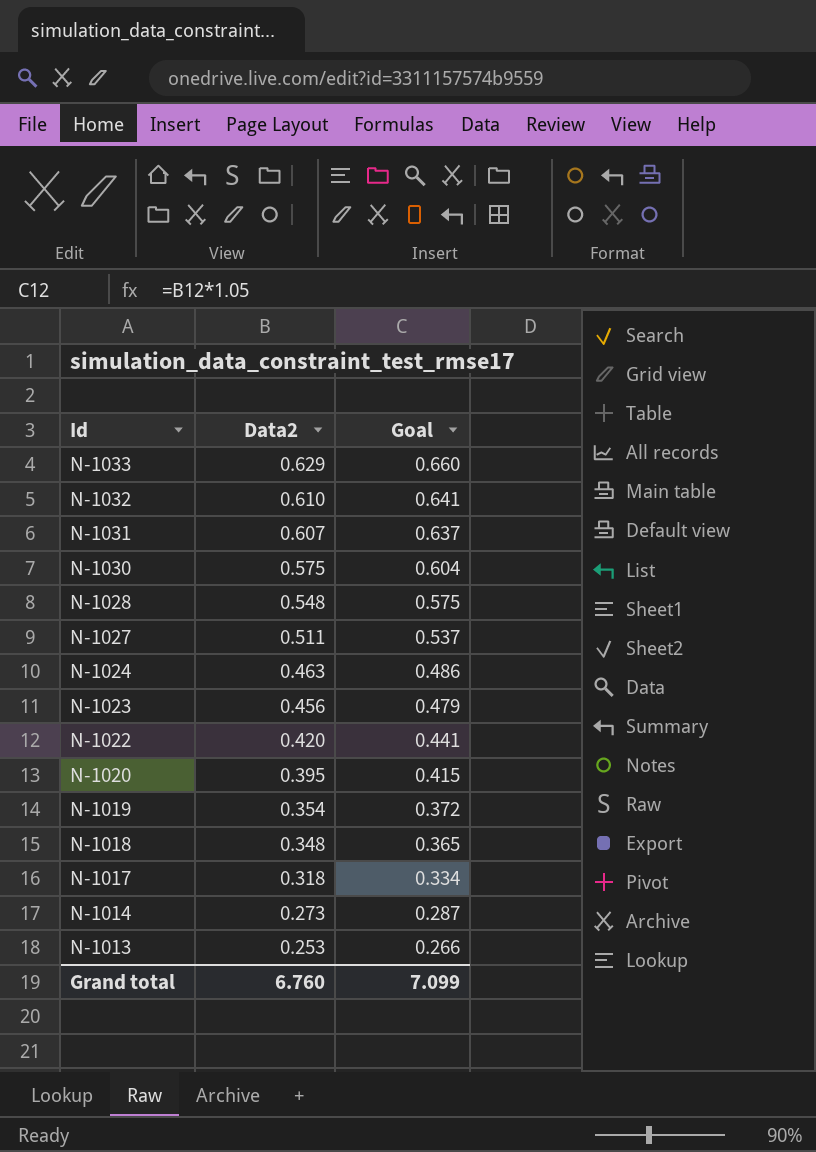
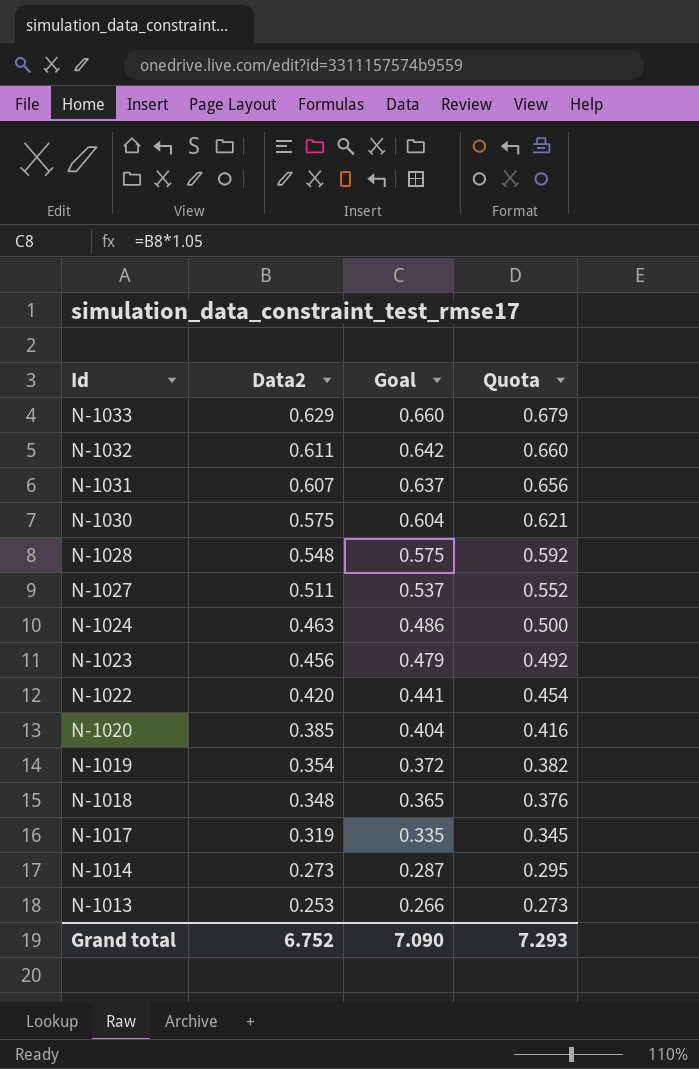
column Quota | formula: none -> [Data2] * 1.08
N-1032 | Data2: 0.610 -> 0.611
N-1032 | Goal: 0.641 -> 0.642
N-1020 | Data2: 0.395 -> 0.385
N-1020 | Goal: 0.415 -> 0.404
N-1017 | Data2: 0.318 -> 0.319
N-1017 | Goal: 0.334 -> 0.335
Grand total | Data2: 6.760 -> 6.752
Grand total | Goal: 7.099 -> 7.090

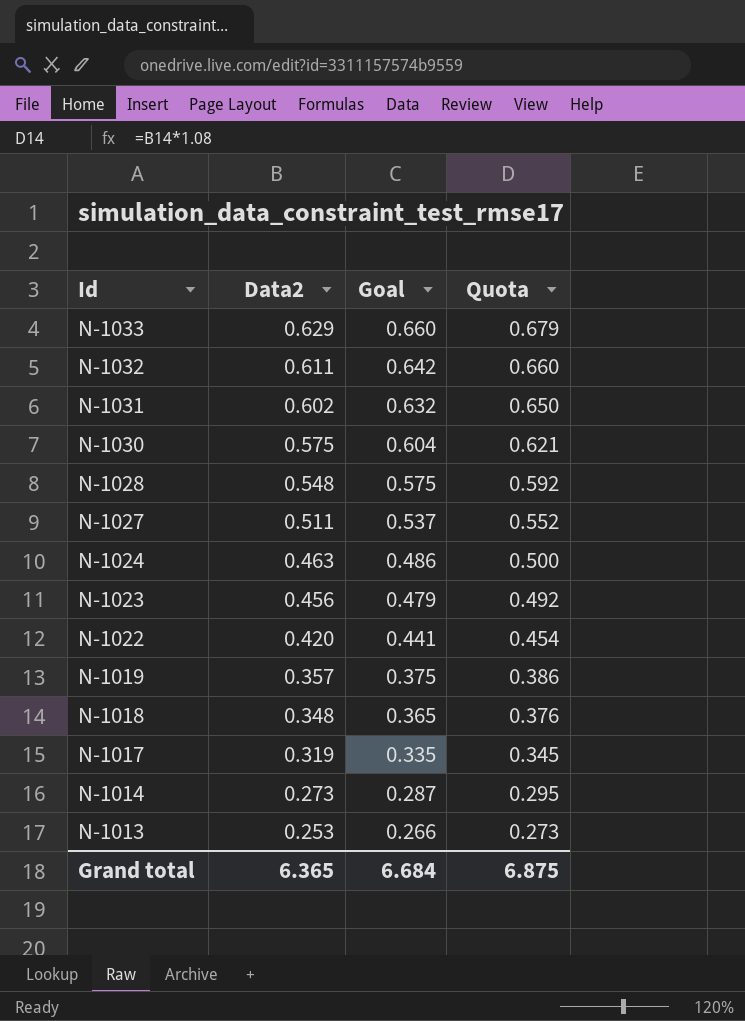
row N-1020: 0.385 | 0.404 | 0.416 -> none
N-1031 | Data2: 0.607 -> 0.602
N-1031 | Goal: 0.637 -> 0.632
N-1031 | Quota: 0.656 -> 0.650
N-1019 | Data2: 0.354 -> 0.357
N-1019 | Goal: 0.372 -> 0.375
N-1019 | Quota: 0.382 -> 0.386
Grand total | Data2: 6.752 -> 6.365
Grand total | Goal: 7.090 -> 6.684
Grand total | Quota: 7.293 -> 6.875

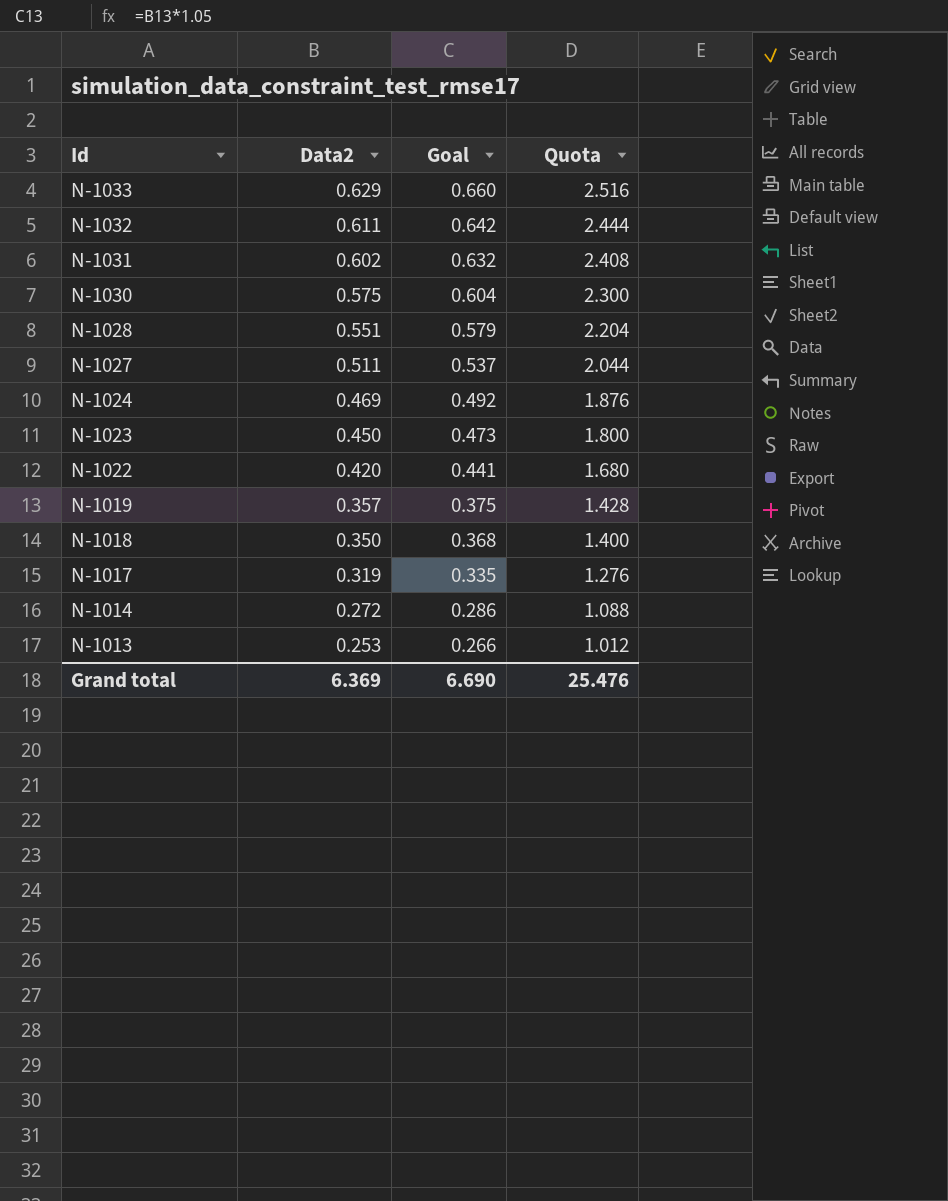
column Quota | formula: [Data2] * 1.08 -> [Data2] * 4
N-1028 | Data2: 0.548 -> 0.551
N-1028 | Goal: 0.575 -> 0.579
N-1024 | Data2: 0.463 -> 0.469
N-1024 | Goal: 0.486 -> 0.492
N-1023 | Data2: 0.456 -> 0.450
N-1023 | Goal: 0.479 -> 0.473
N-1018 | Data2: 0.348 -> 0.350
N-1018 | Goal: 0.365 -> 0.368
N-1014 | Data2: 0.273 -> 0.272
N-1014 | Goal: 0.287 -> 0.286
Grand total | Data2: 6.365 -> 6.369
Grand total | Goal: 6.684 -> 6.690
Grand total | Quota: 6.875 -> 25.476

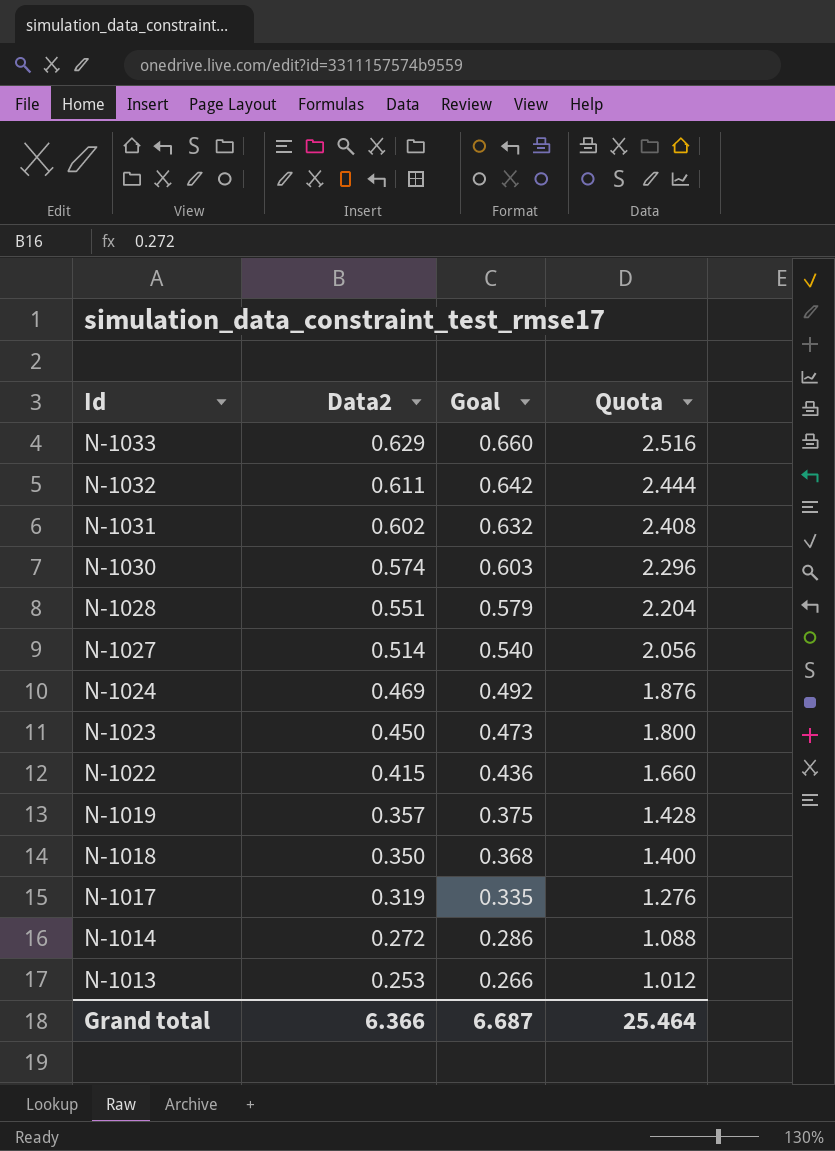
N-1030 | Data2: 0.575 -> 0.574
N-1030 | Goal: 0.604 -> 0.603
N-1030 | Quota: 2.300 -> 2.296
N-1027 | Data2: 0.511 -> 0.514
N-1027 | Goal: 0.537 -> 0.540
N-1027 | Quota: 2.044 -> 2.056
N-1022 | Data2: 0.420 -> 0.415
N-1022 | Goal: 0.441 -> 0.436
N-1022 | Quota: 1.680 -> 1.660
Grand total | Data2: 6.369 -> 6.366
Grand total | Goal: 6.690 -> 6.687
Grand total | Quota: 25.476 -> 25.464

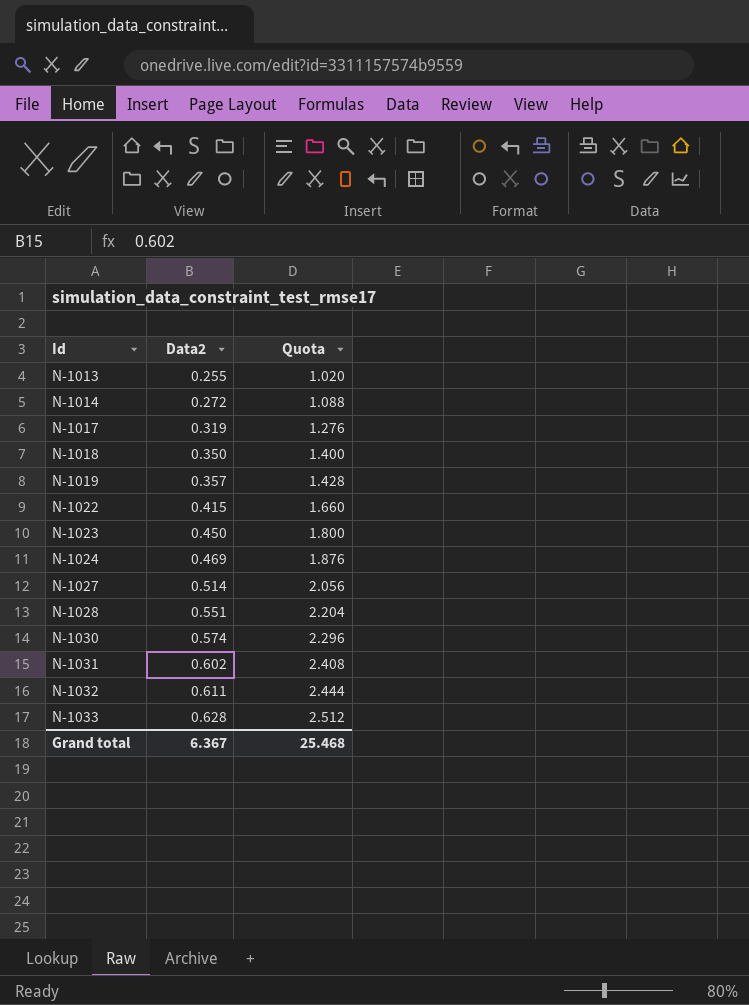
row order: Id descending -> Id ascending
column Goal | formula: [Data2] * 1.05 -> none
N-1013 | Data2: 0.253 -> 0.255
N-1013 | Quota: 1.012 -> 1.020
N-1033 | Data2: 0.629 -> 0.628
N-1033 | Quota: 2.516 -> 2.512
Grand total | Data2: 6.366 -> 6.367
Grand total | Quota: 25.464 -> 25.468

